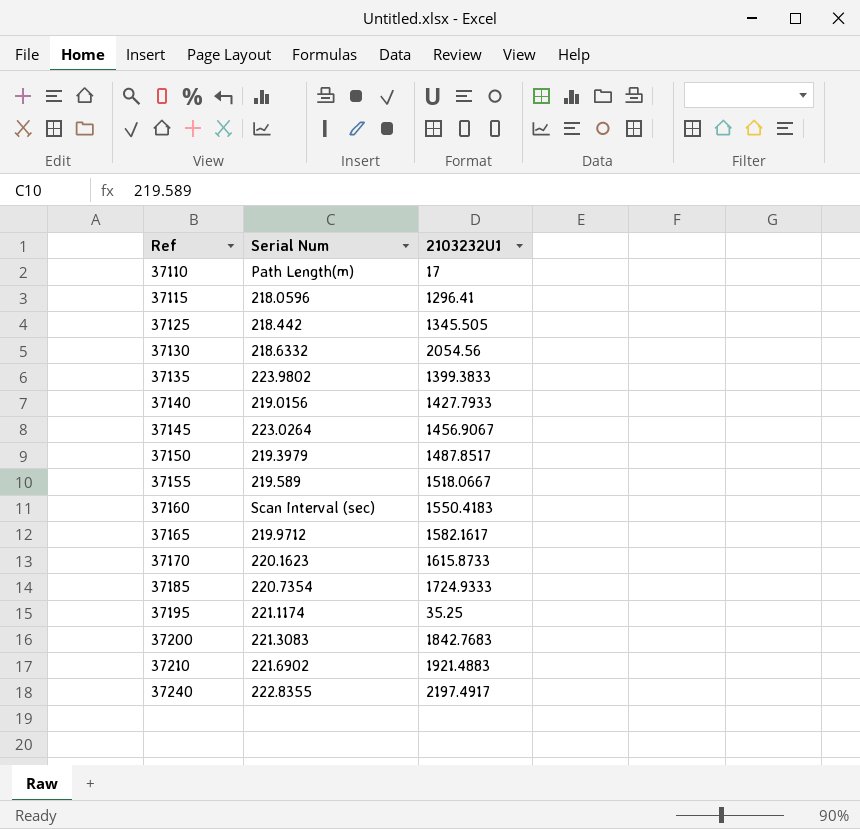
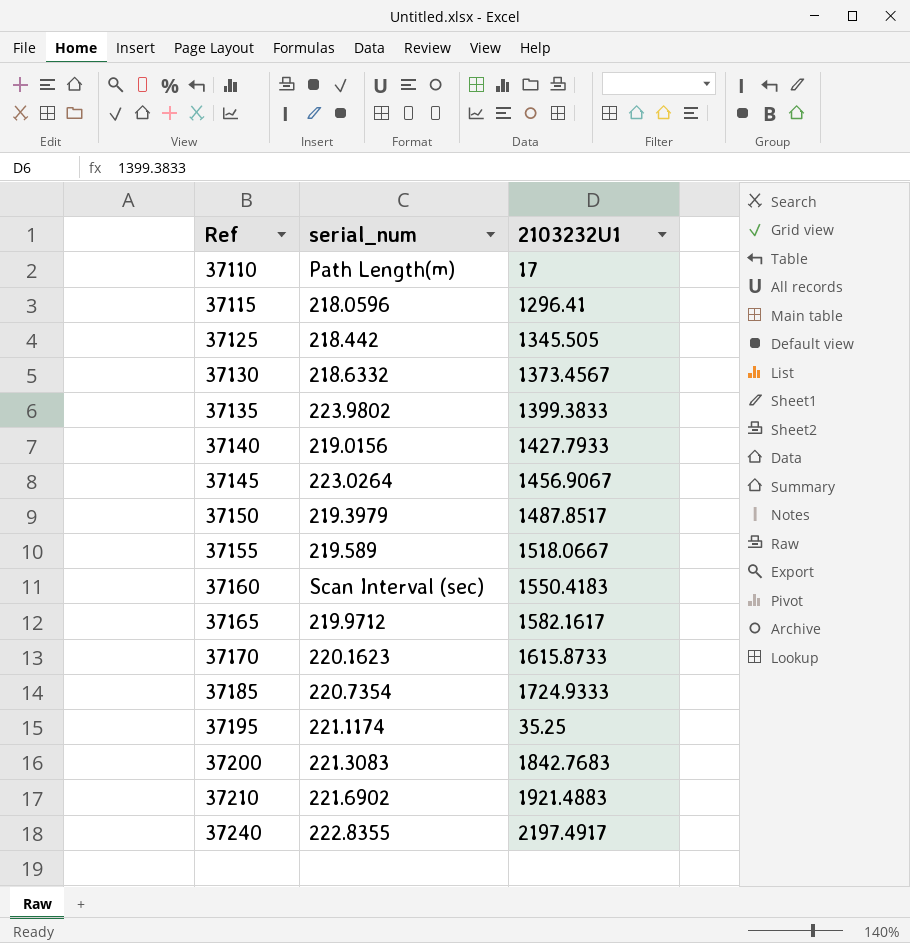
column name: Serial Num -> serial_num
37130 | 2103232U1: 2054.56 -> 1373.4567

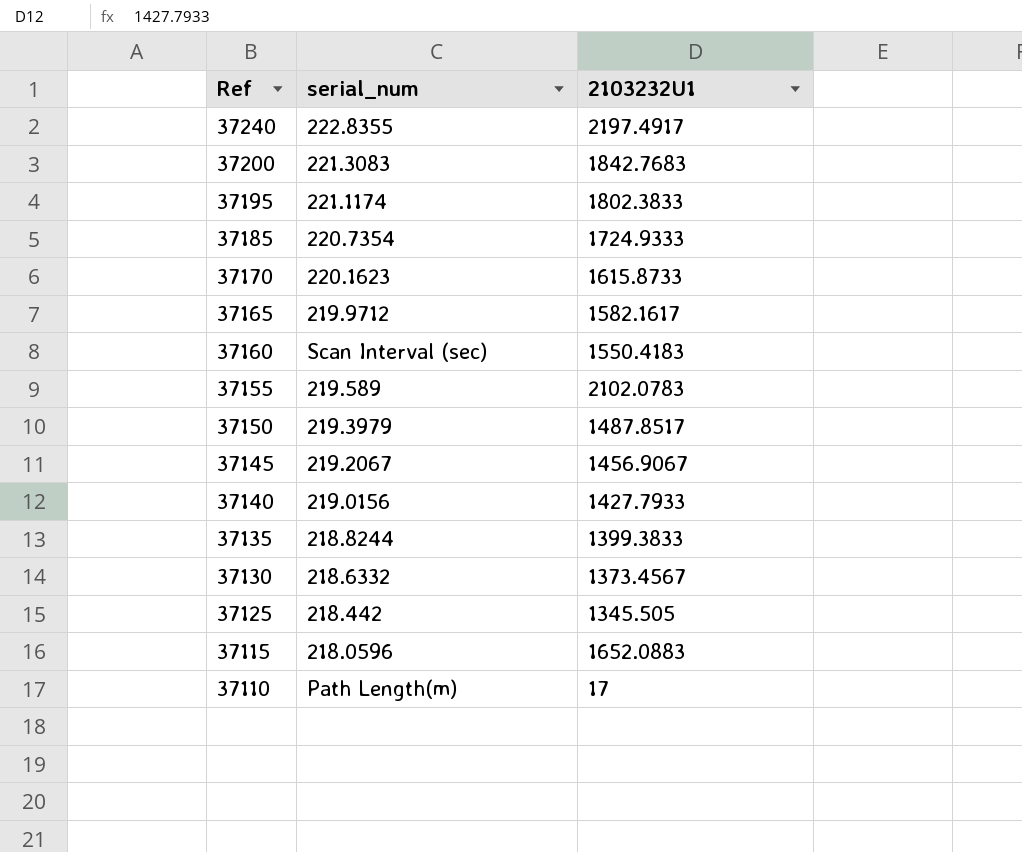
row order: Ref ascending -> Ref descending
row 37210: 221.6902 | 1921.4883 -> none
37195 | 2103232U1: 35.25 -> 1802.3833
37155 | 2103232U1: 1518.0667 -> 2102.0783
37145 | serial_num: 223.0264 -> 219.2067
37135 | serial_num: 223.9802 -> 218.8244
37115 | 2103232U1: 1296.41 -> 1652.0883

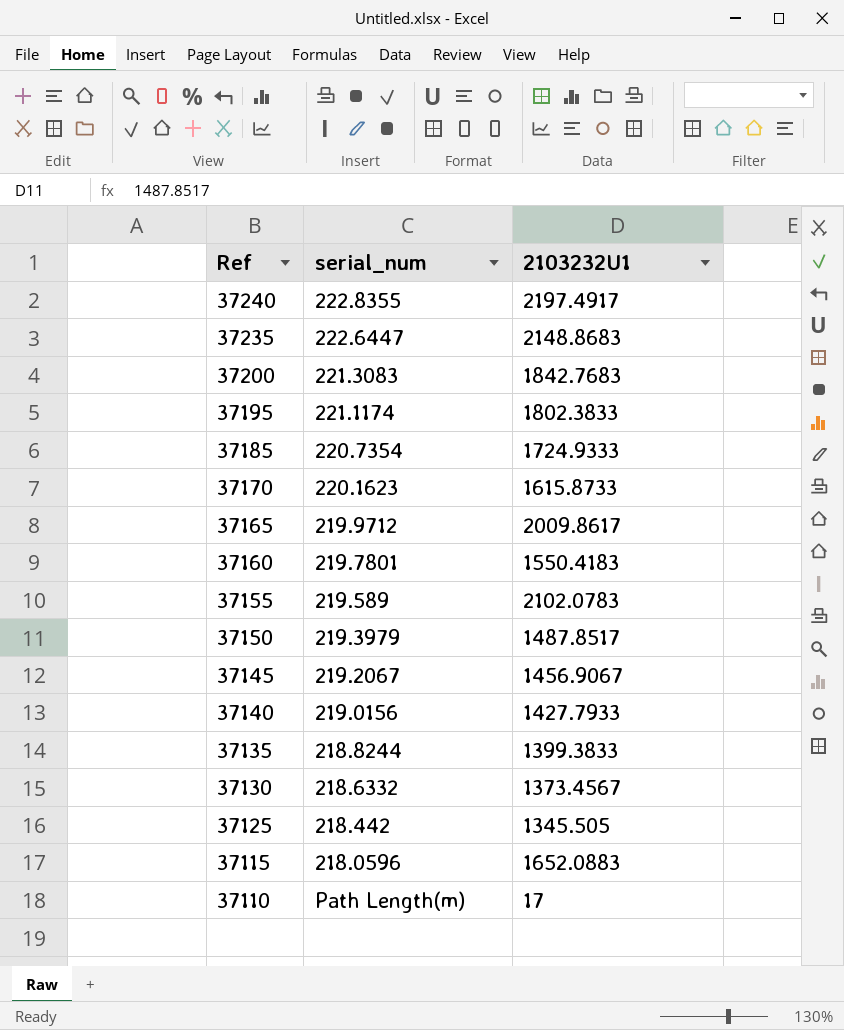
row 37235: none -> 222.6447 | 2148.8683
37165 | 2103232U1: 1582.1617 -> 2009.8617
37160 | serial_num: Scan Interval (sec) -> 219.7801

